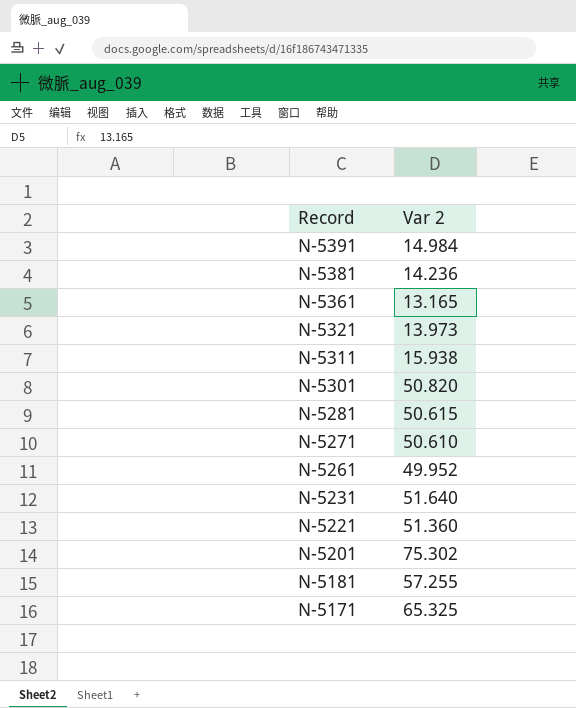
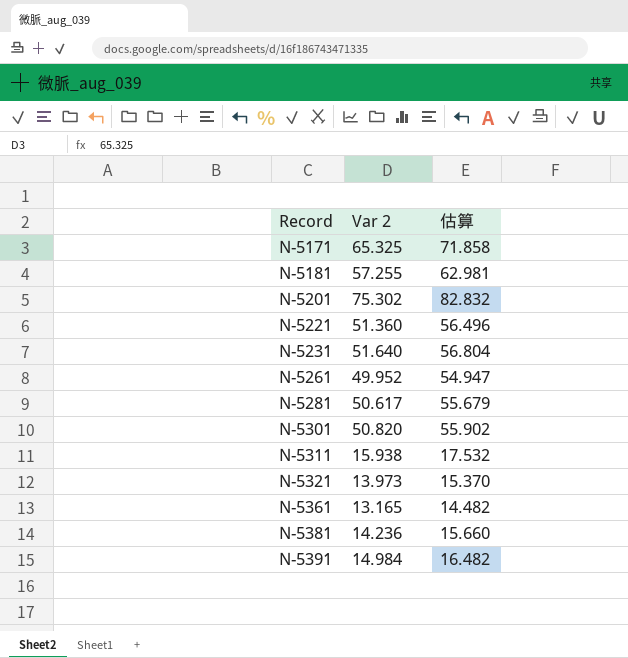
row order: Record descending -> Record ascending
column 估算 | formula: none -> [Var 2] * 1.1
row N-5271: 50.610 -> none
N-5281 | Var 2: 50.615 -> 50.617

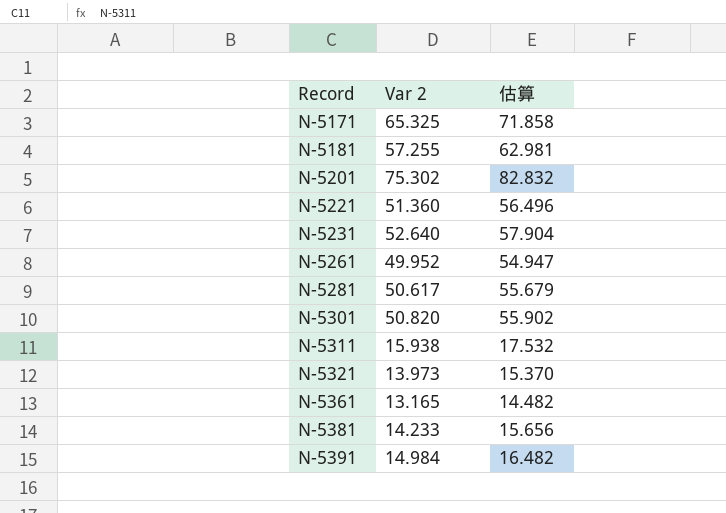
N-5231 | Var 2: 51.640 -> 52.640
N-5231 | 估算: 56.804 -> 57.904
N-5381 | Var 2: 14.236 -> 14.233
N-5381 | 估算: 15.660 -> 15.656

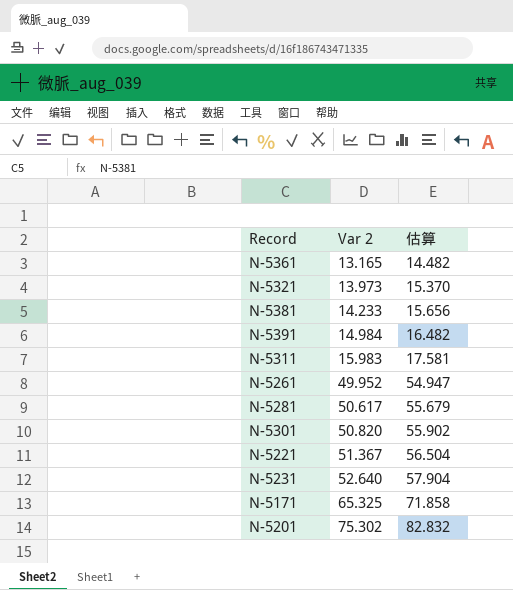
row order: Record ascending -> Var 2 ascending
row N-5181: 57.255 | 62.981 -> none
N-5311 | Var 2: 15.938 -> 15.983
N-5311 | 估算: 17.532 -> 17.581
N-5221 | Var 2: 51.360 -> 51.367
N-5221 | 估算: 56.496 -> 56.504

